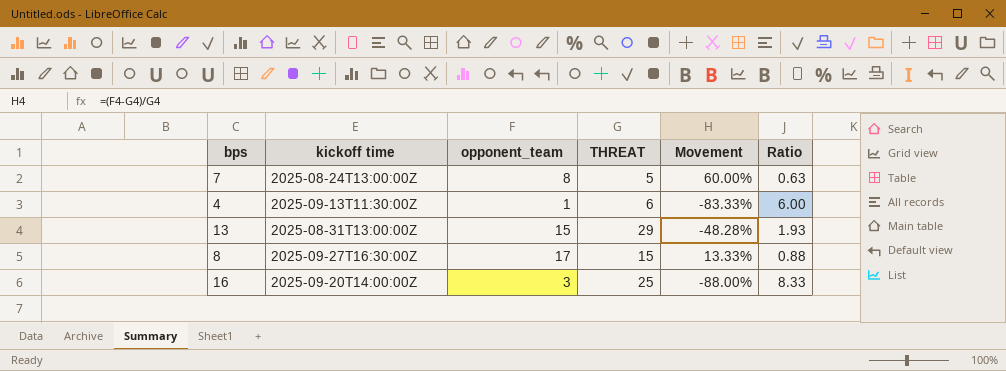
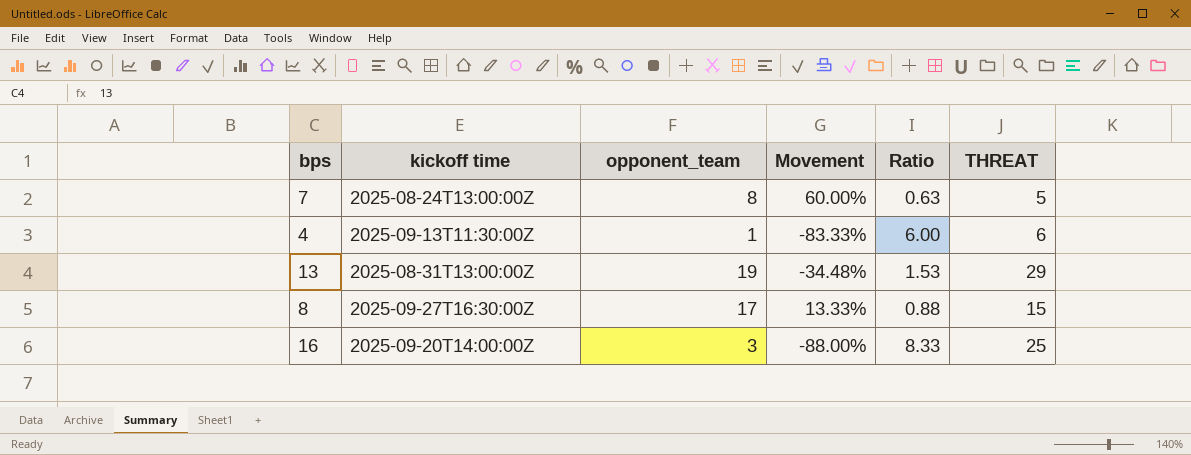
column THREAT | position: 4 -> 6
13 | opponent_team: 15 -> 19
13 | Movement: -48.28% -> -34.48%
13 | Ratio: 1.93 -> 1.53

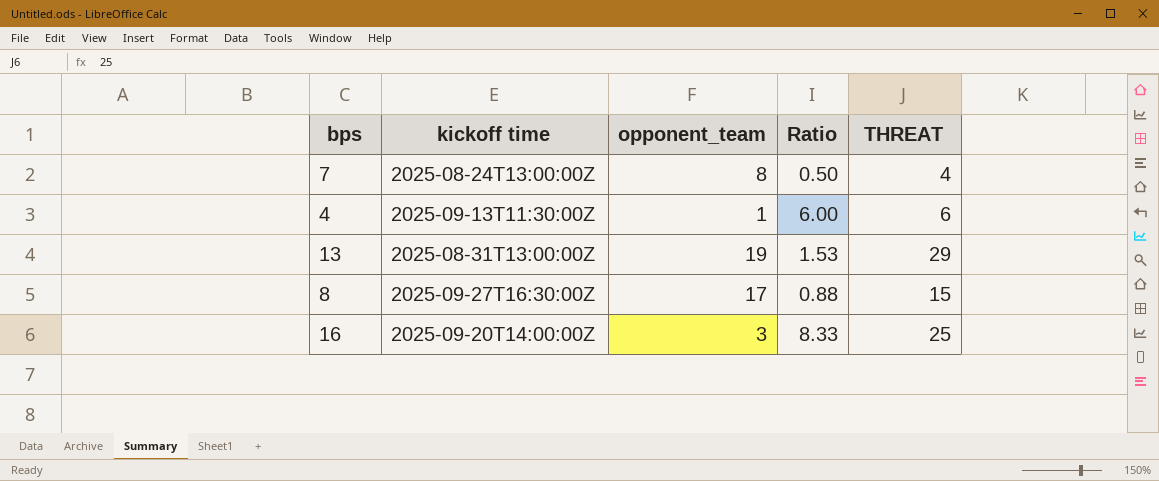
column Movement | formula: ([opponent_team] - [THREAT]) / [THREAT] -> none
7 | Ratio: 0.63 -> 0.50
7 | THREAT: 5 -> 4

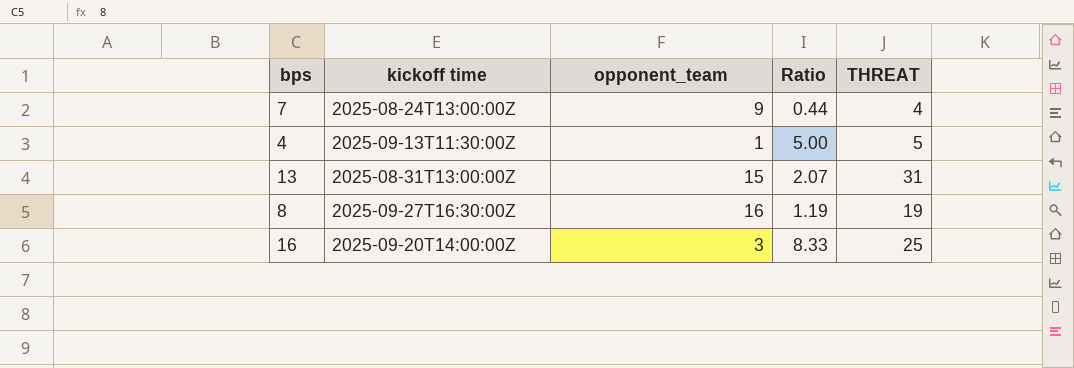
7 | opponent_team: 8 -> 9
7 | Ratio: 0.50 -> 0.44
4 | Ratio: 6.00 -> 5.00
4 | THREAT: 6 -> 5
13 | opponent_team: 19 -> 15
13 | Ratio: 1.53 -> 2.07
13 | THREAT: 29 -> 31
8 | opponent_team: 17 -> 16
8 | Ratio: 0.88 -> 1.19
8 | THREAT: 15 -> 19

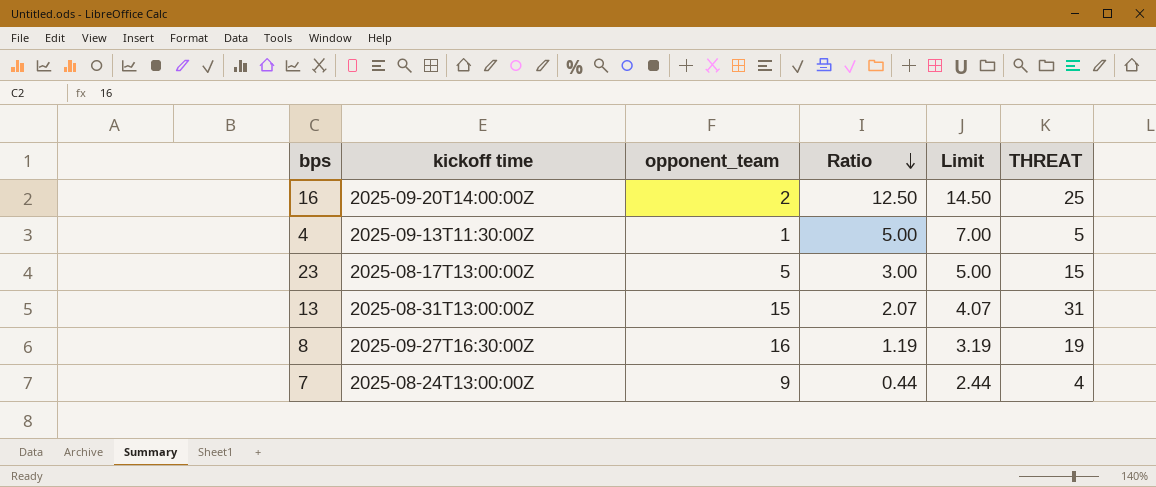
row order: none -> Ratio descending
column Limit | formula: none -> [Ratio] + 2
16 | opponent_team: 3 -> 2
16 | Ratio: 8.33 -> 12.50
row 23: none -> 2025-08-17T13:00:00Z | 5 | 3.00 | 5.00 | 15

